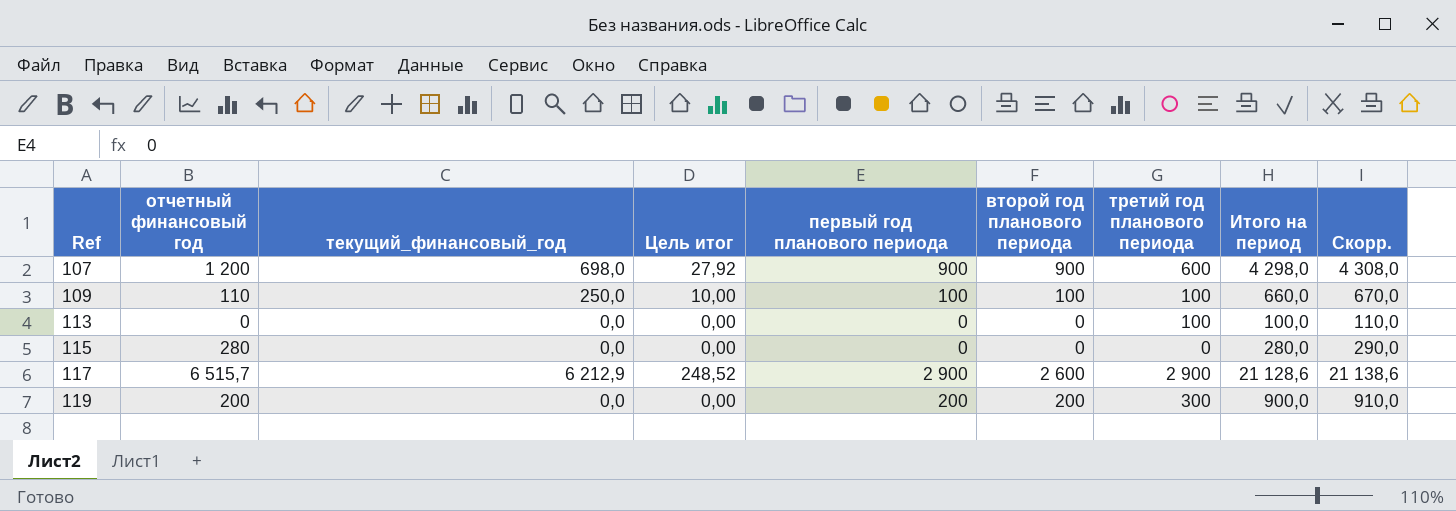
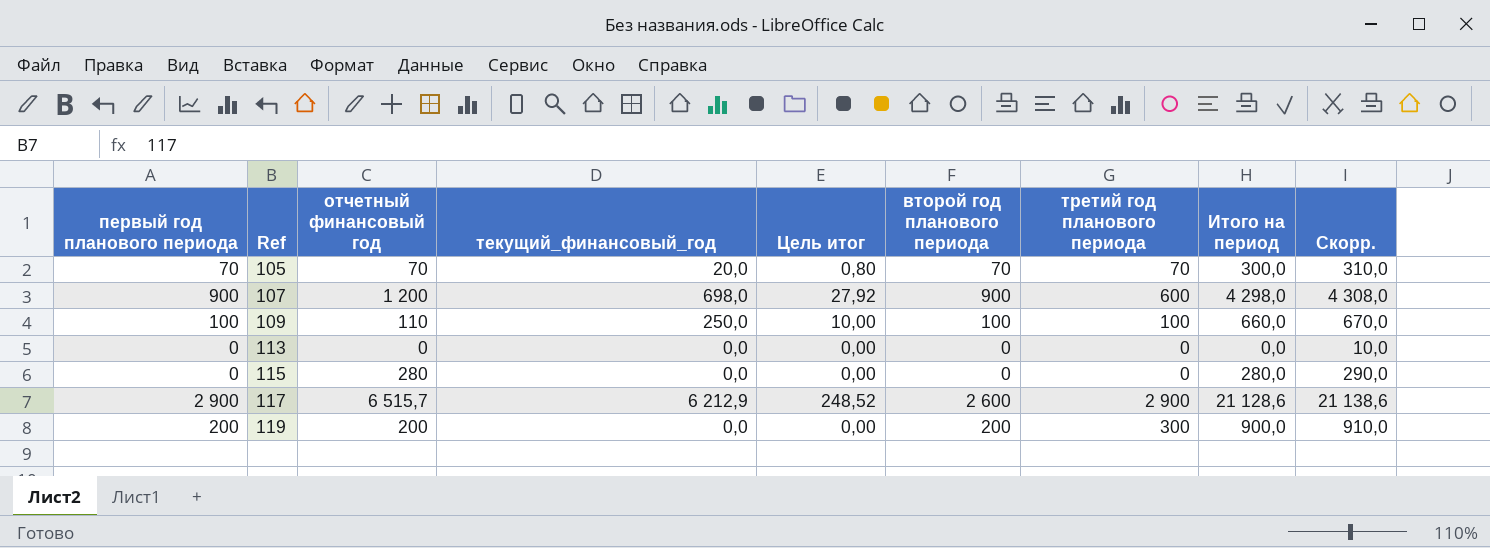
column первый год планового периода | position: 5 -> 1
row 105: none -> 70 | 70 | 20,0 | 0,80 | 70 | 70 | 300,0 | 310,0
113 | третий год планового периода: 100 -> 0
113 | Итого на период: 100,0 -> 0,0
113 | Скорр.: 110,0 -> 10,0

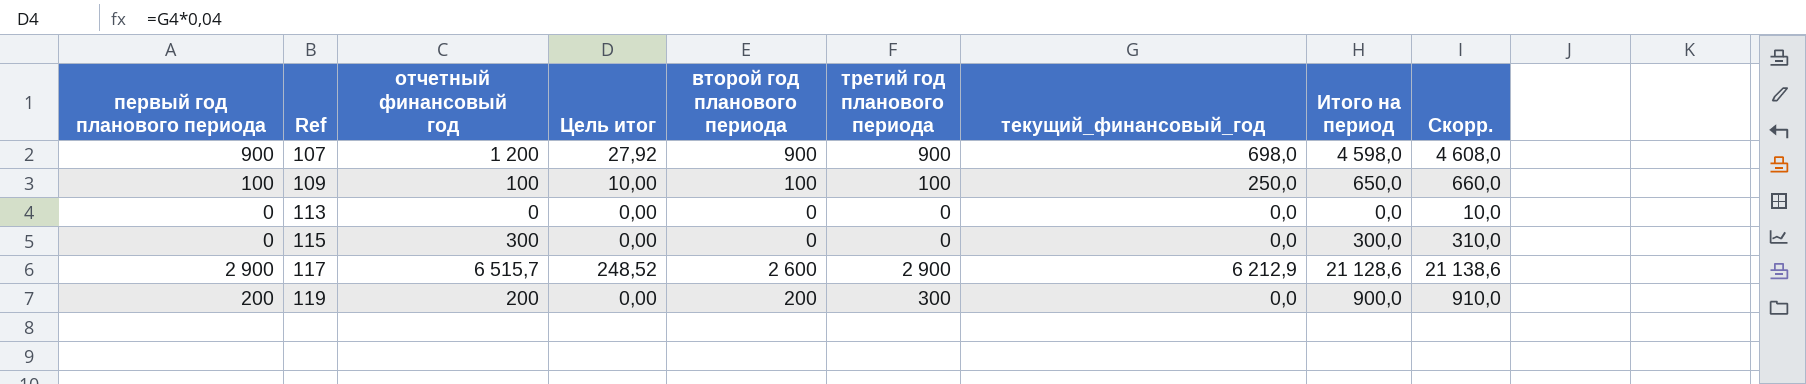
column текущий_финансовый_год | position: 4 -> 7
row 105: 70 | 70 | 20,0 | 0,80 | 70 | 70 | 300,0 | 310,0 -> none
107 | третий год планового периода: 600 -> 900
107 | Итого на период: 4 298,0 -> 4 598,0
107 | Скорр.: 4 308,0 -> 4 608,0
109 | отчетный финансовый год: 110 -> 100
109 | Итого на период: 660,0 -> 650,0
109 | Скорр.: 670,0 -> 660,0
115 | отчетный финансовый год: 280 -> 300
115 | Итого на период: 280,0 -> 300,0
115 | Скорр.: 290,0 -> 310,0

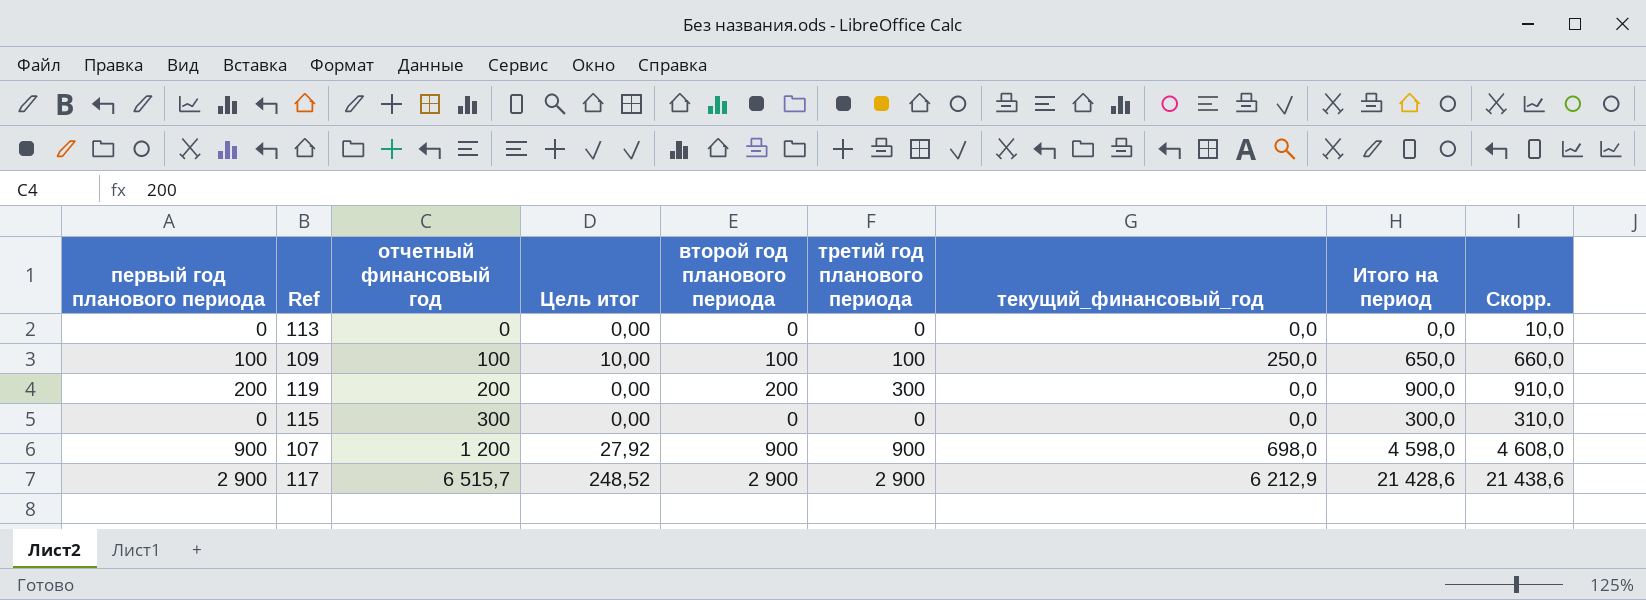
row order: Ref ascending -> отчетный финансовый год ascending
117 | второй год планового периода: 2 600 -> 2 900
117 | Итого на период: 21 128,6 -> 21 428,6
117 | Скорр.: 21 138,6 -> 21 438,6

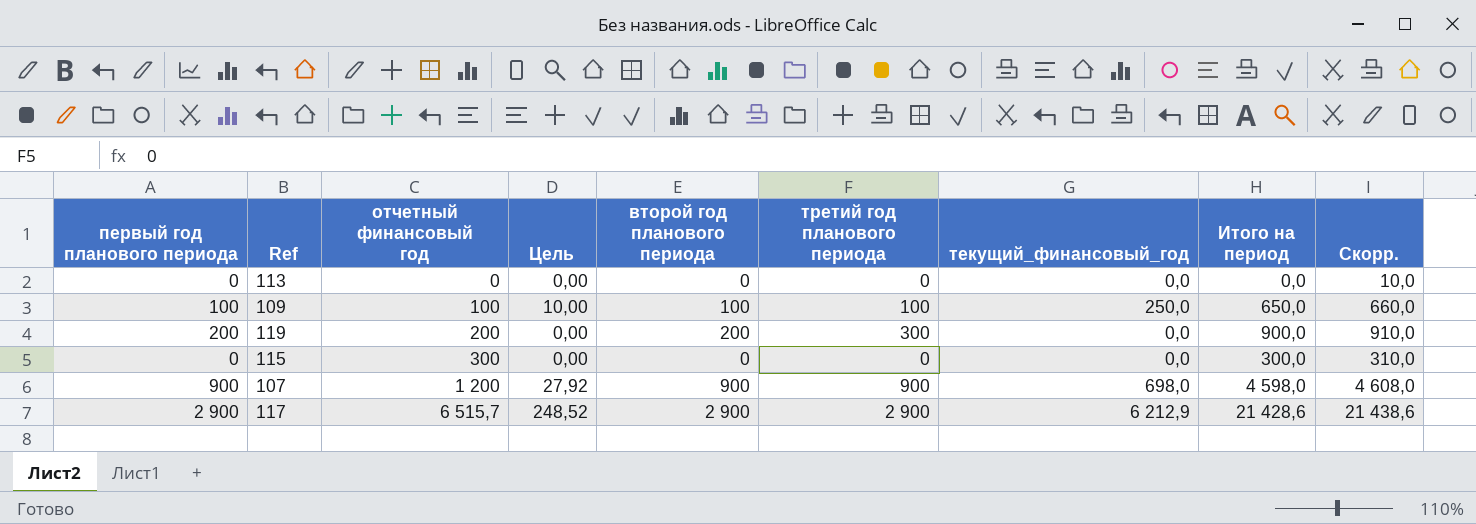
column name: Цель итог -> Цель

